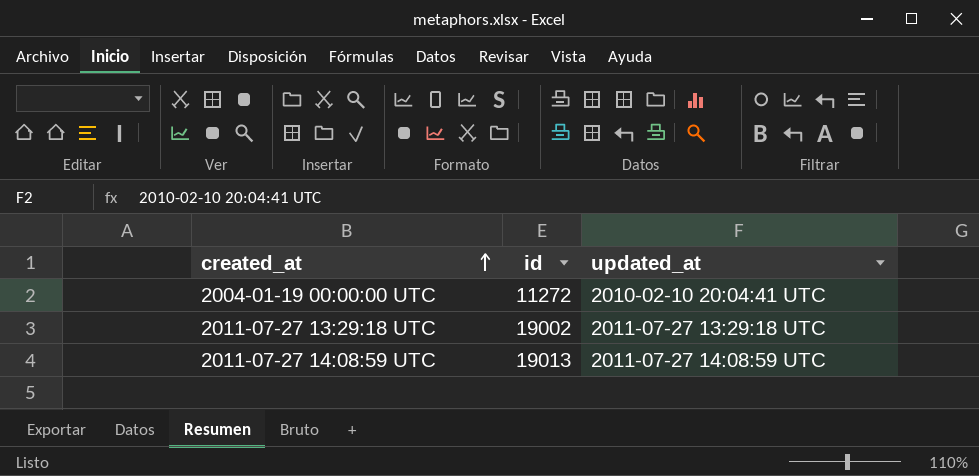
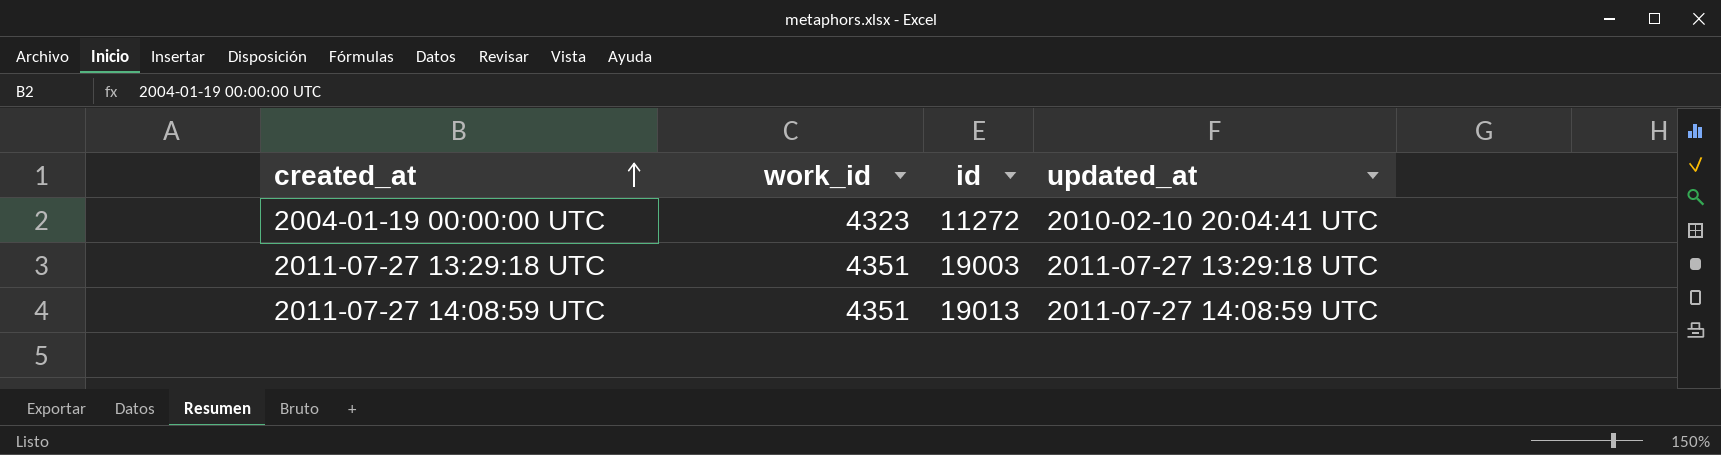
column work_id | position: none -> 2
2011-07-27 13:29:18 UTC | id: 19002 -> 19003

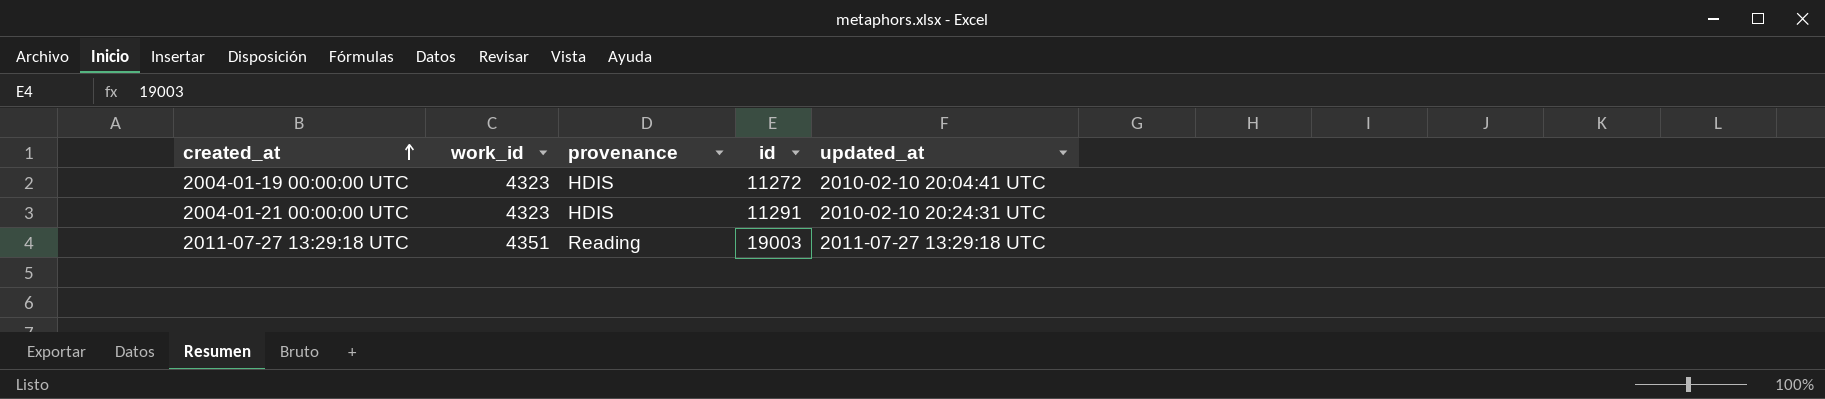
column provenance | position: none -> 3
row 2011-07-27 14:08:59 UTC: 4351 | 19013 | 2011-07-27 14:08:59 UTC -> none
row 2004-01-21 00:00:00 UTC: none -> 4323 | HDIS | 11291 | 2010-02-10 20:24:31 UTC

